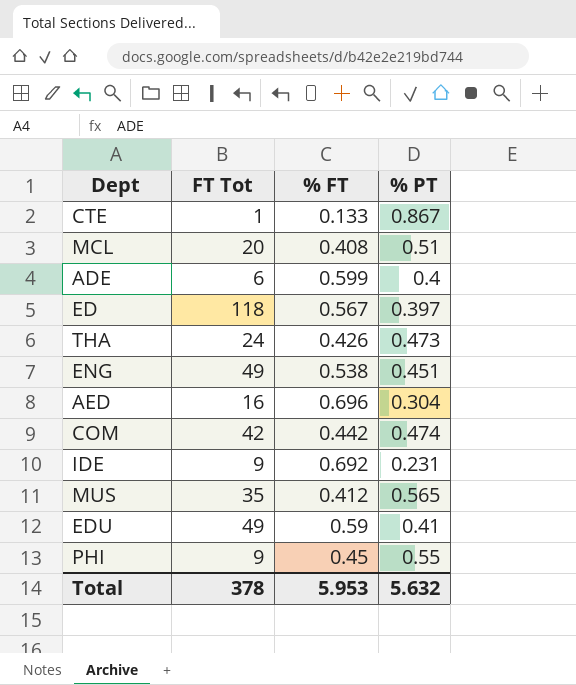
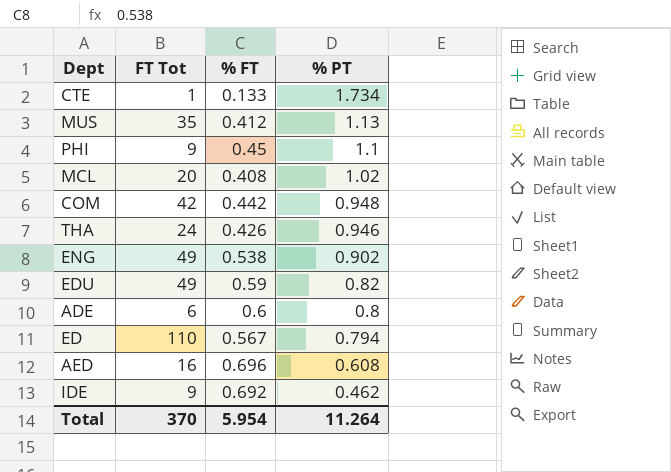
row order: none -> % PT descending
CTE | % PT: 0.867 -> 1.734
MUS | % PT: 0.565 -> 1.13
PHI | % PT: 0.55 -> 1.1
MCL | % PT: 0.51 -> 1.02
COM | % PT: 0.474 -> 0.948
THA | % PT: 0.473 -> 0.946
ENG | % PT: 0.451 -> 0.902
EDU | % PT: 0.41 -> 0.82
ADE | % FT: 0.599 -> 0.6
ADE | % PT: 0.4 -> 0.8
ED | FT Tot: 118 -> 110
ED | % PT: 0.397 -> 0.794
AED | % PT: 0.304 -> 0.608
IDE | % PT: 0.231 -> 0.462
Total | FT Tot: 378 -> 370
Total | % FT: 5.953 -> 5.954
Total | % PT: 5.632 -> 11.264

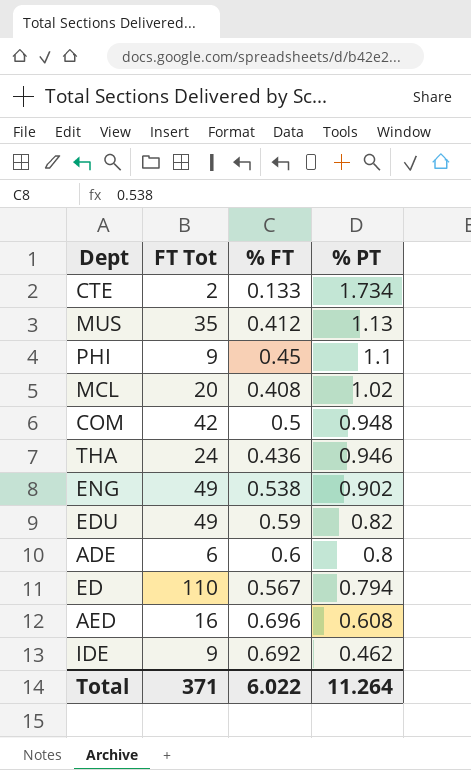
CTE | FT Tot: 1 -> 2
COM | % FT: 0.442 -> 0.5
THA | % FT: 0.426 -> 0.436
Total | FT Tot: 370 -> 371
Total | % FT: 5.954 -> 6.022

